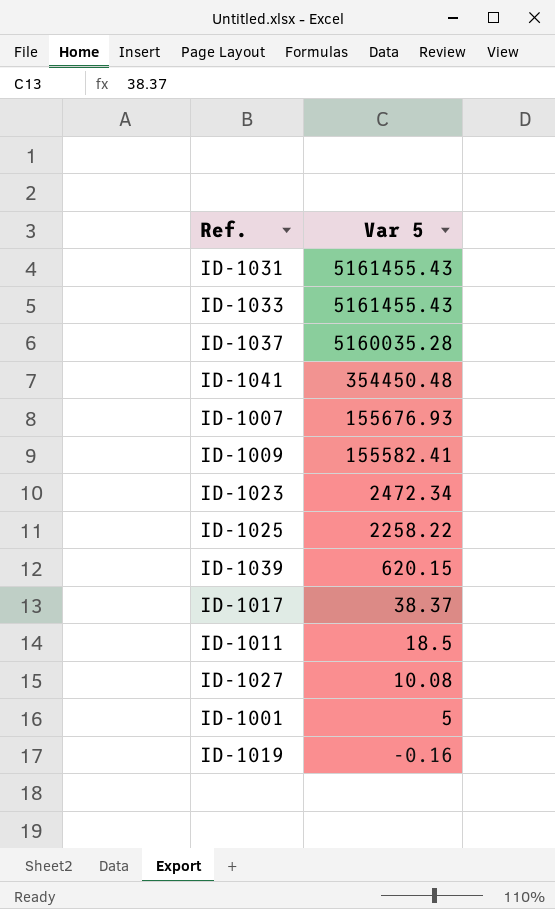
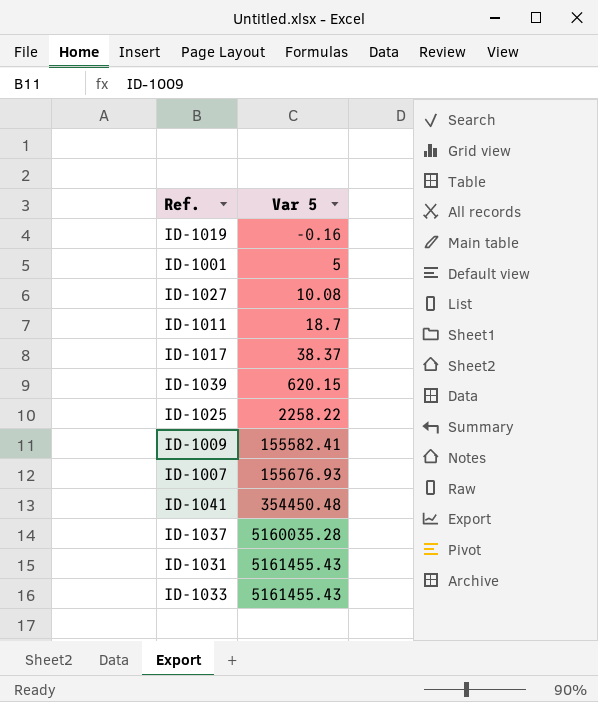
row order: Var 5 descending -> Var 5 ascending
row ID-1023: 2472.34 -> none
ID-1011 | Var 5: 18.5 -> 18.7

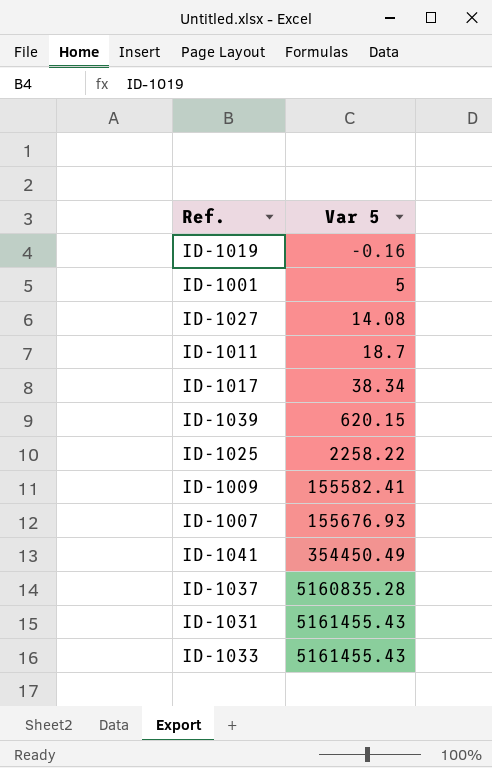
ID-1027 | Var 5: 10.08 -> 14.08
ID-1017 | Var 5: 38.37 -> 38.34
ID-1041 | Var 5: 354450.48 -> 354450.49
ID-1037 | Var 5: 5160035.28 -> 5160835.28

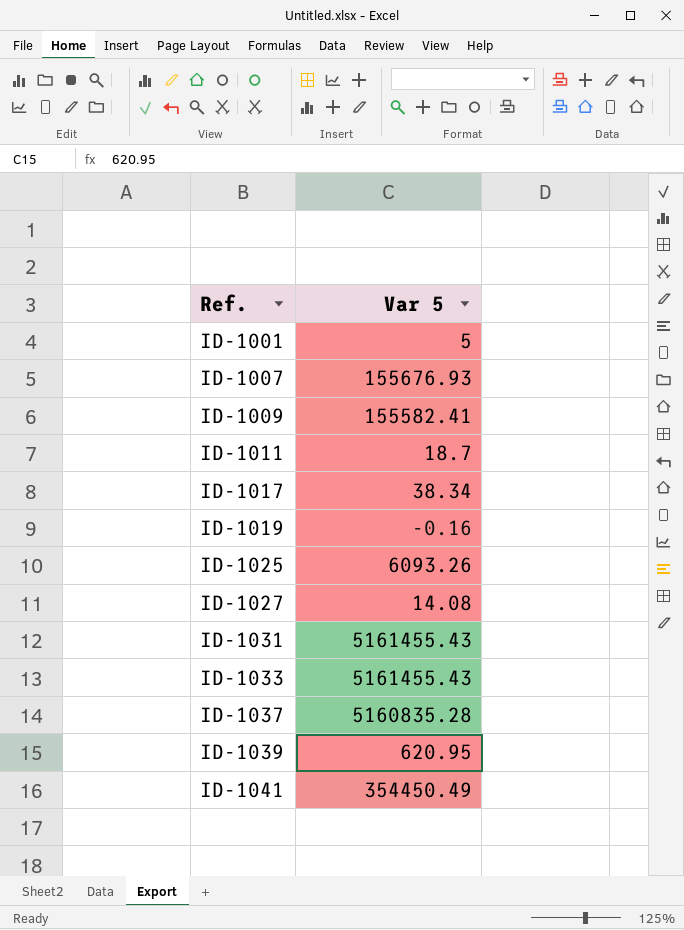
row order: Var 5 ascending -> Ref. ascending
ID-1025 | Var 5: 2258.22 -> 6093.26
ID-1039 | Var 5: 620.15 -> 620.95

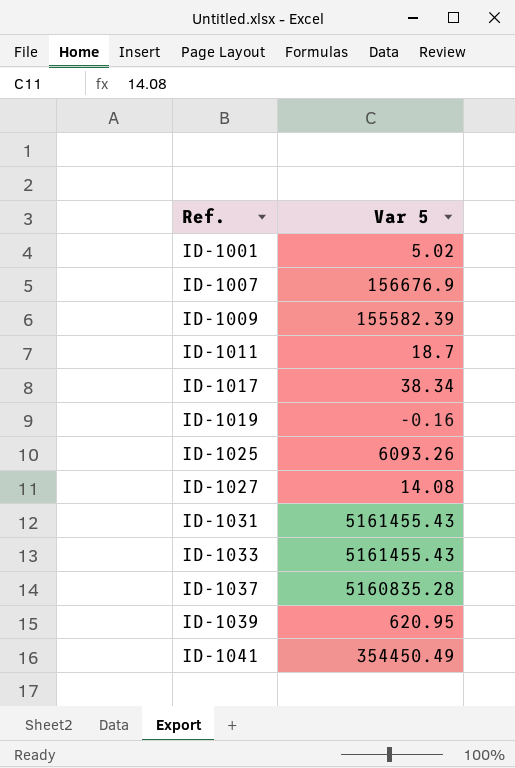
ID-1001 | Var 5: 5 -> 5.02
ID-1007 | Var 5: 155676.93 -> 156676.9
ID-1009 | Var 5: 155582.41 -> 155582.39

